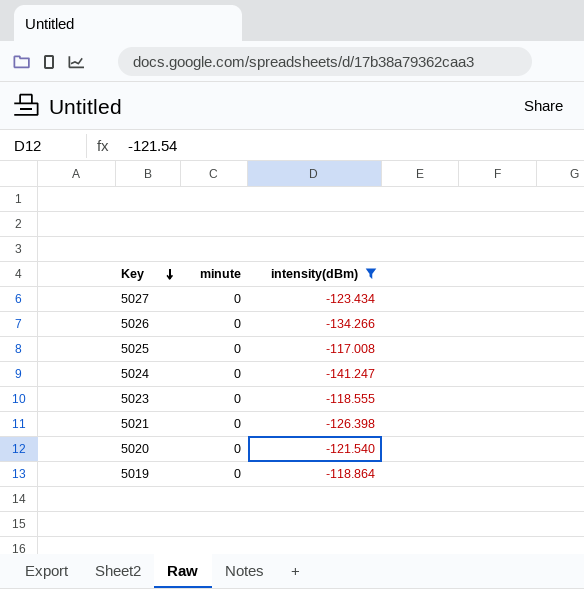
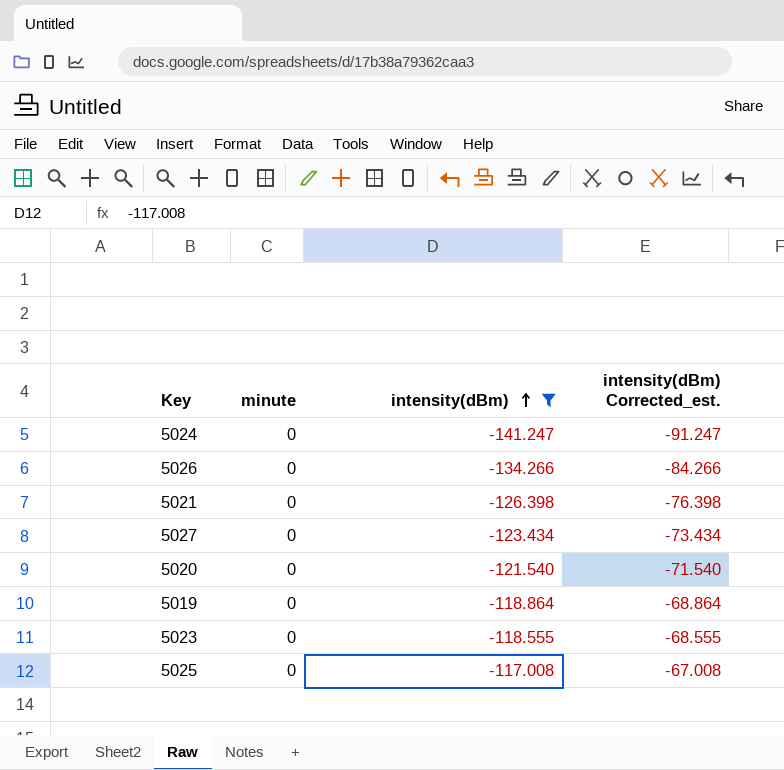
row order: Key descending -> intensity(dBm) ascending
column intensity(dBm) Corrected_est. | formula: none -> [intensity(dBm)] + 50

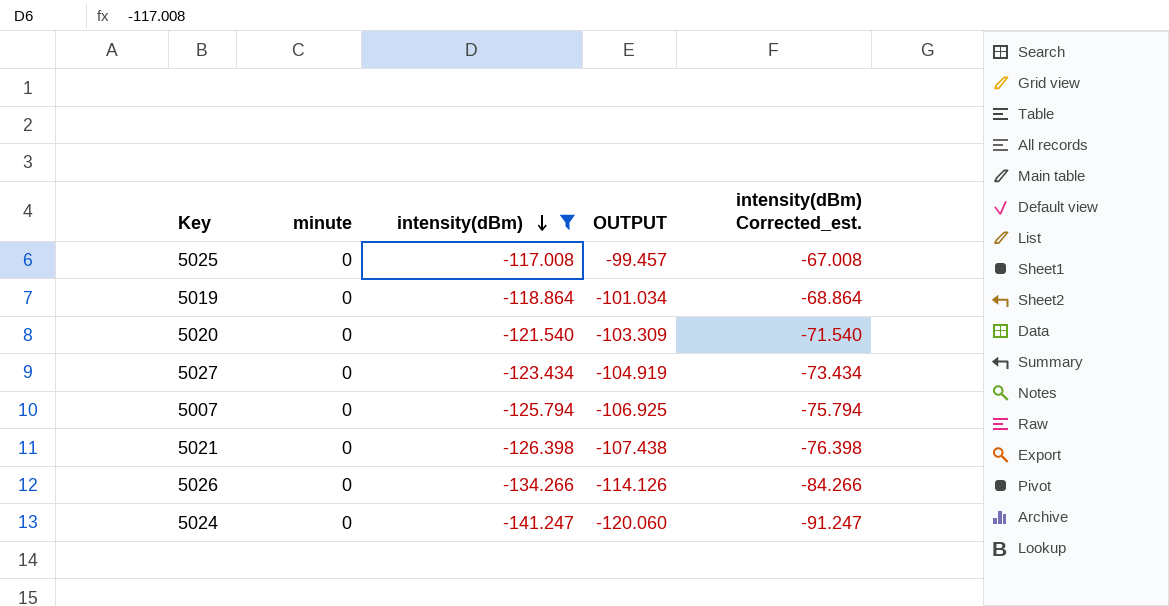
row order: intensity(dBm) ascending -> intensity(dBm) descending
column OUTPUT | formula: none -> [intensity(dBm)] * 0.85
row 5023: 0 | -118.555 | -68.555 -> none
row 5007: none -> 0 | -125.794 | -106.925 | -75.794

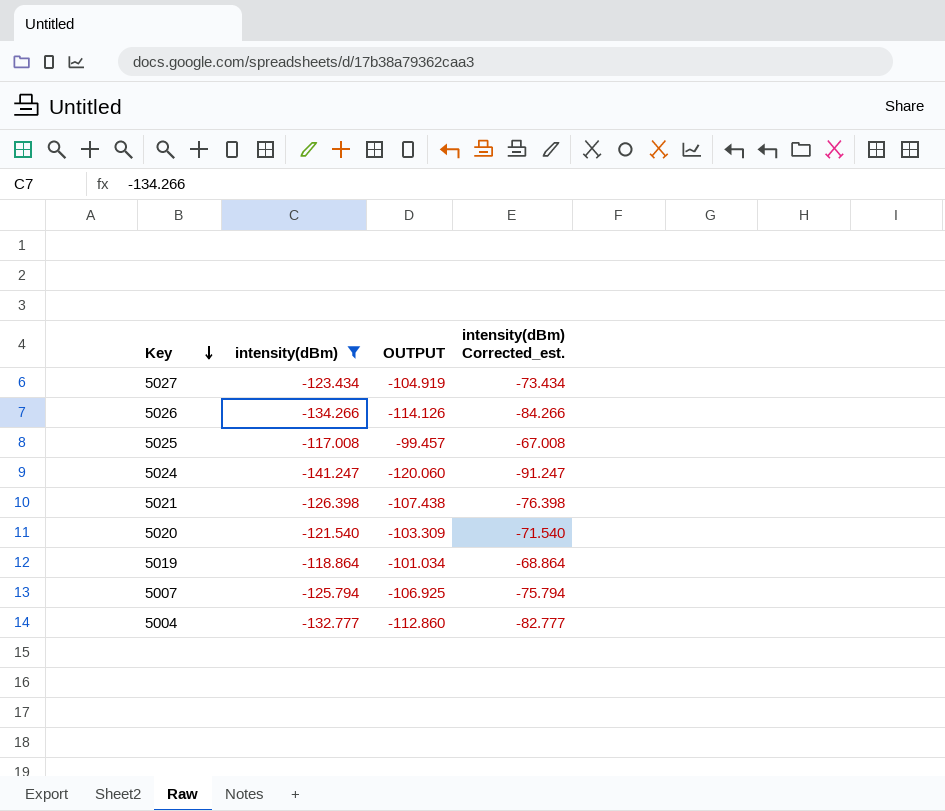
row order: intensity(dBm) descending -> Key descending
column minute | position: 2 -> none
row 5004: none -> -132.777 | -112.860 | -82.777

